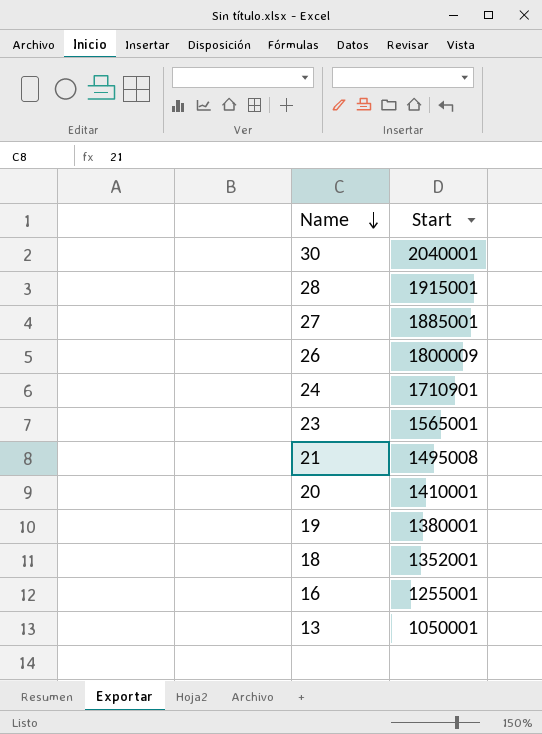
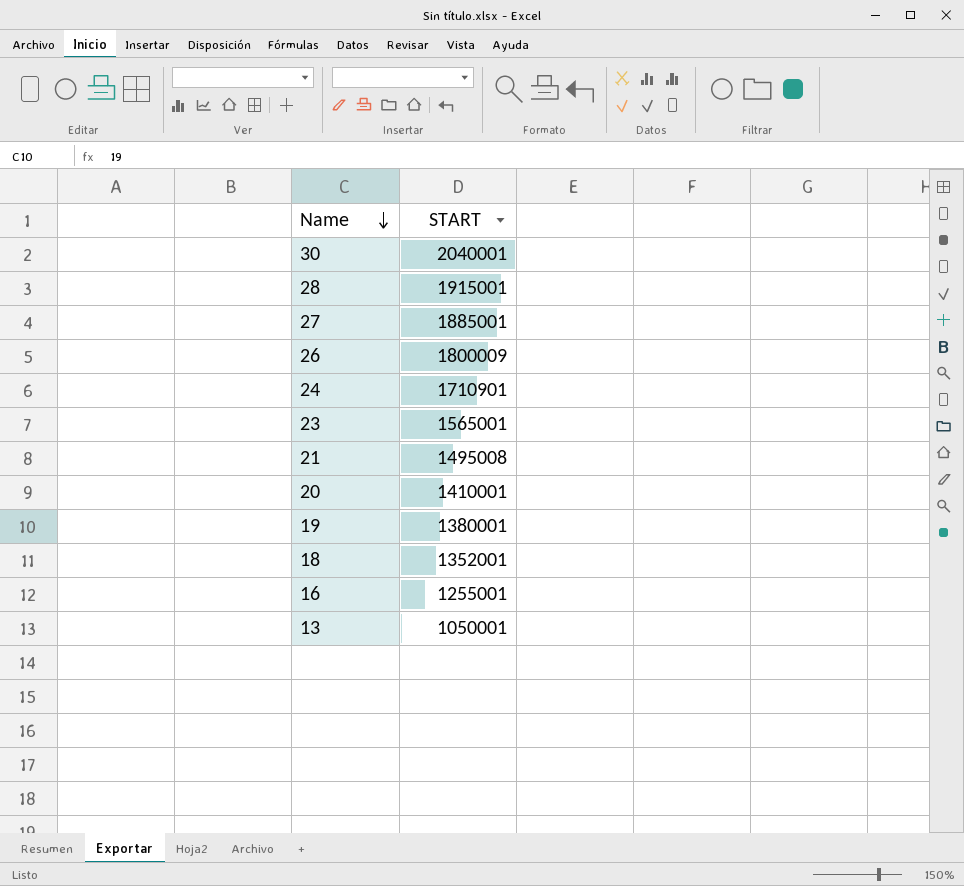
column name: Start -> START

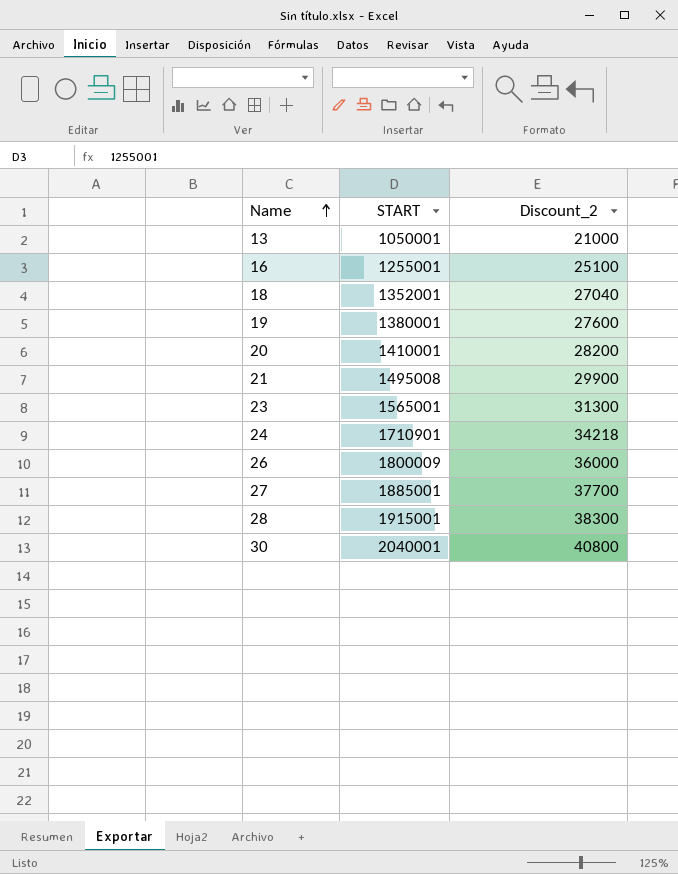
row order: Name descending -> Name ascending
column Discount_2 | formula: none -> [START] * 0.02

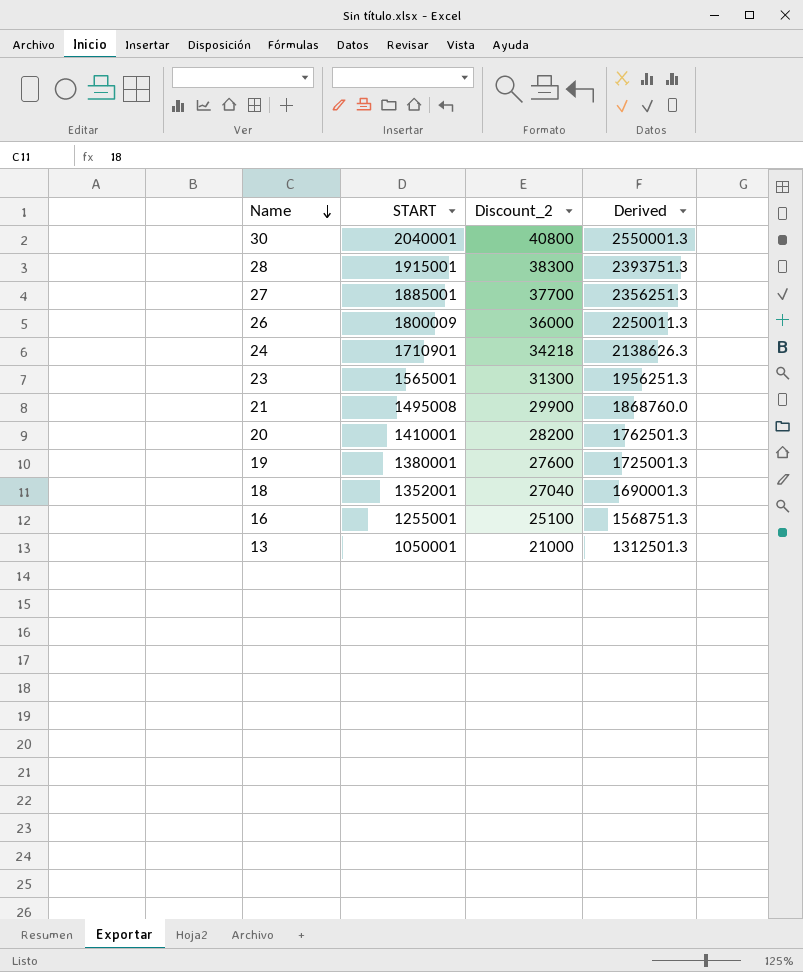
row order: Name ascending -> Name descending
column Derived | formula: none -> [START] * 1.25

